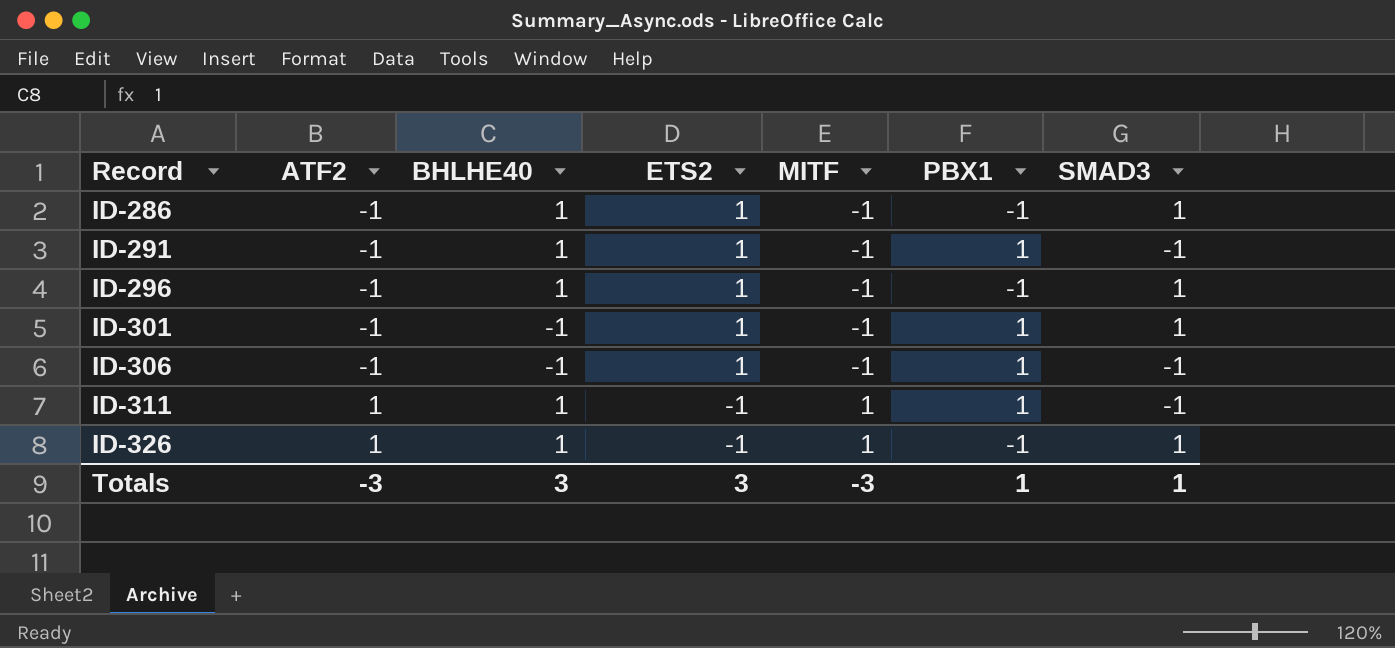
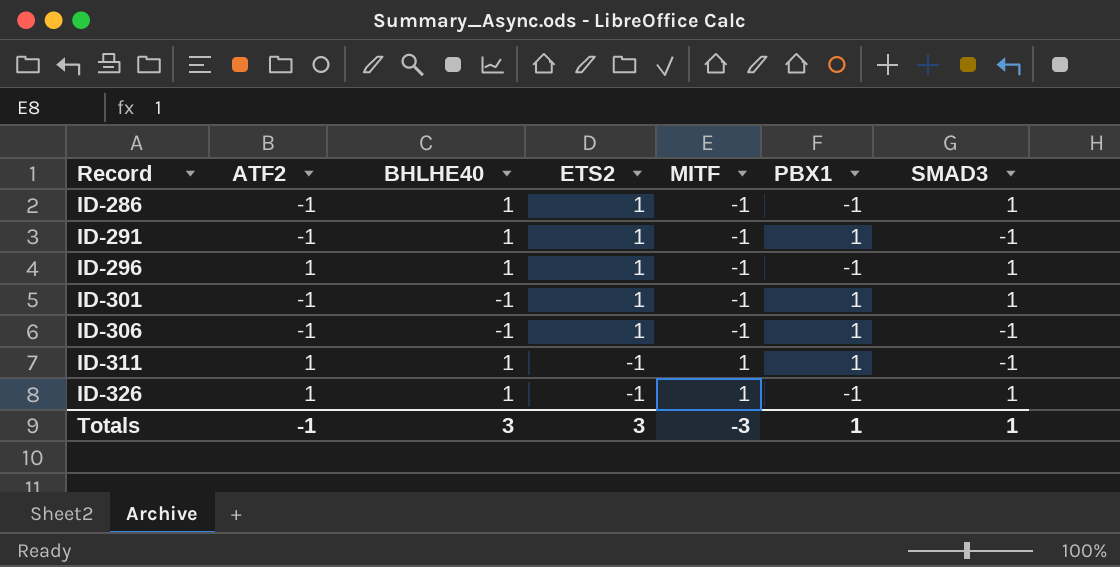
ID-296 | ATF2: -1 -> 1
Totals | ATF2: -3 -> -1

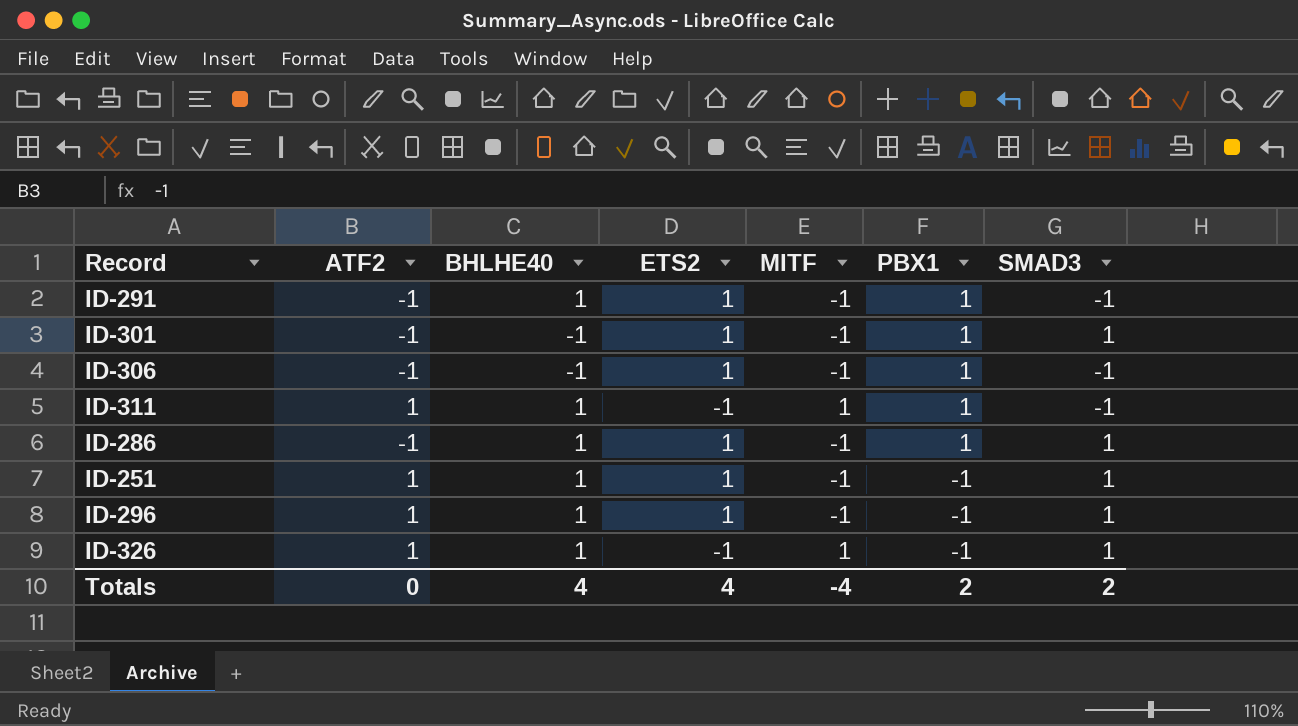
row order: Record ascending -> PBX1 descending
ID-286 | PBX1: -1 -> 1
row ID-251: none -> 1 | 1 | 1 | -1 | -1 | 1
Totals | ATF2: -1 -> 0
Totals | BHLHE40: 3 -> 4
Totals | ETS2: 3 -> 4
Totals | MITF: -3 -> -4
Totals | PBX1: 1 -> 2
Totals | SMAD3: 1 -> 2

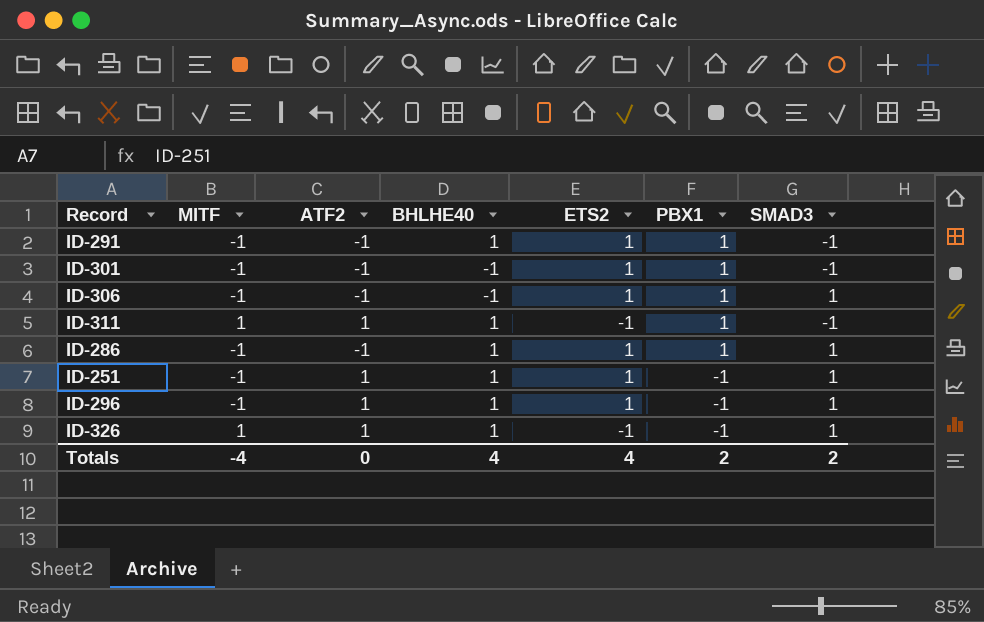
column MITF | position: 5 -> 2
ID-301 | SMAD3: 1 -> -1
ID-306 | SMAD3: -1 -> 1

